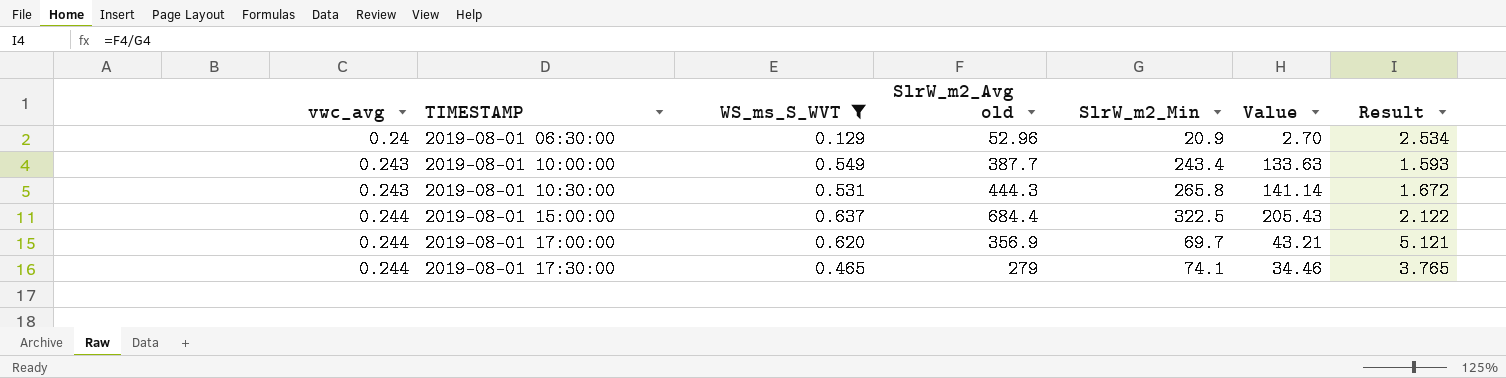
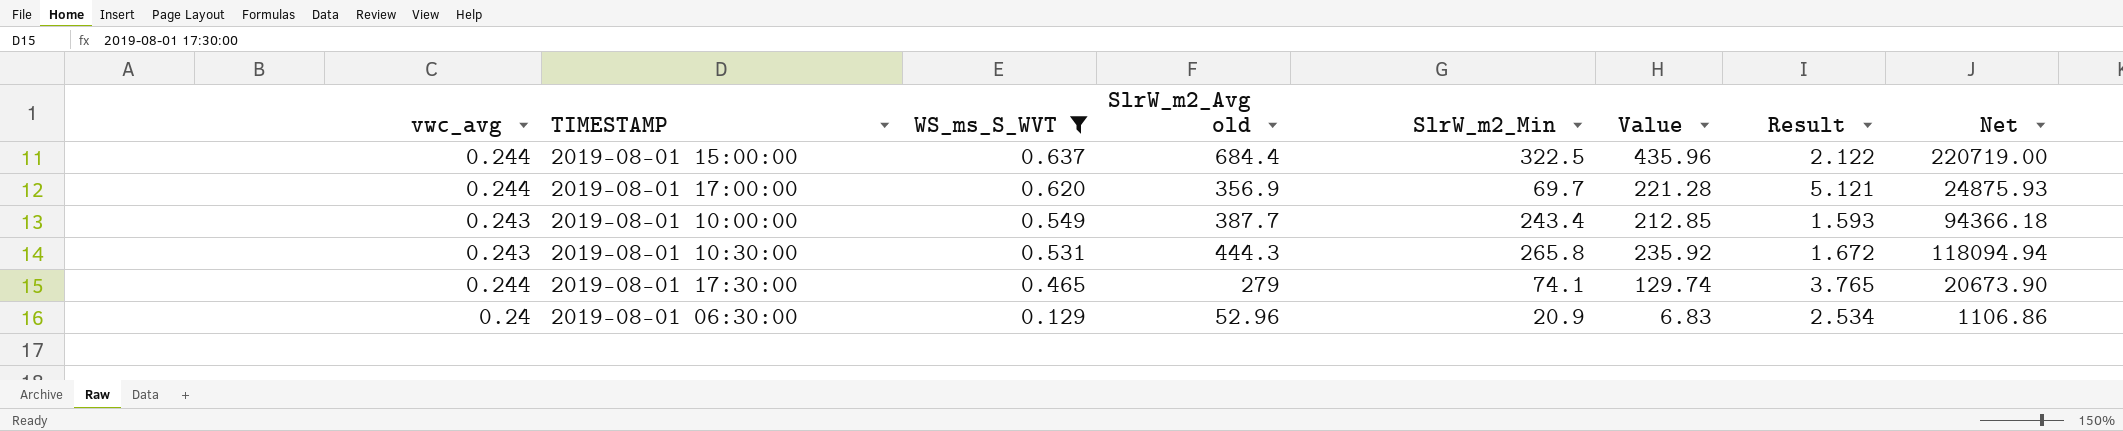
row order: vwc_avg ascending -> WS_ms_S_WVT descending
column Value | formula: [WS_ms_S_WVT] * [SlrW_m2_Min] -> [WS_ms_S_WVT] * [SlrW_m2_Avg old]
column Net | formula: none -> [SlrW_m2_Avg old] * [SlrW_m2_Min]

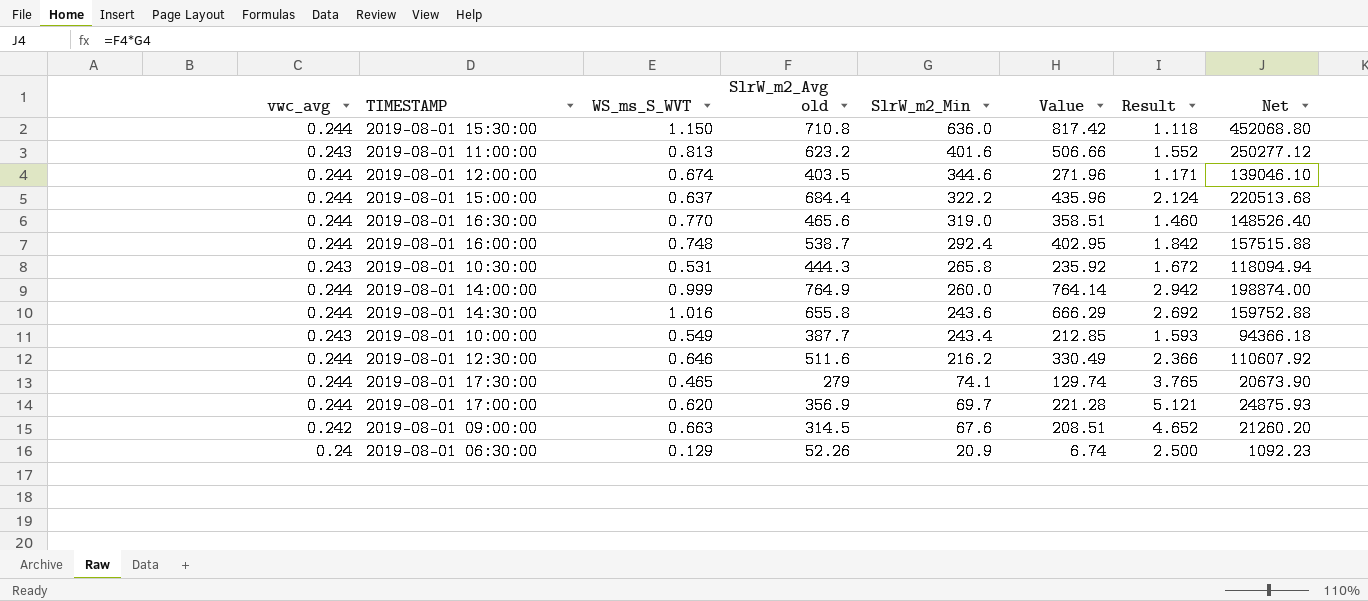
filter: WS_ms_S_WVT <= 0.637 -> none
row order: WS_ms_S_WVT descending -> SlrW_m2_Min descending
2019-08-01 15:00:00 | SlrW_m2_Min: 322.5 -> 322.2
2019-08-01 15:00:00 | Result: 2.122 -> 2.124
2019-08-01 15:00:00 | Net: 220719.00 -> 220513.68
2019-08-01 06:30:00 | SlrW_m2_Avg old: 52.96 -> 52.26
2019-08-01 06:30:00 | Value: 6.83 -> 6.74
2019-08-01 06:30:00 | Result: 2.534 -> 2.500
2019-08-01 06:30:00 | Net: 1106.86 -> 1092.23

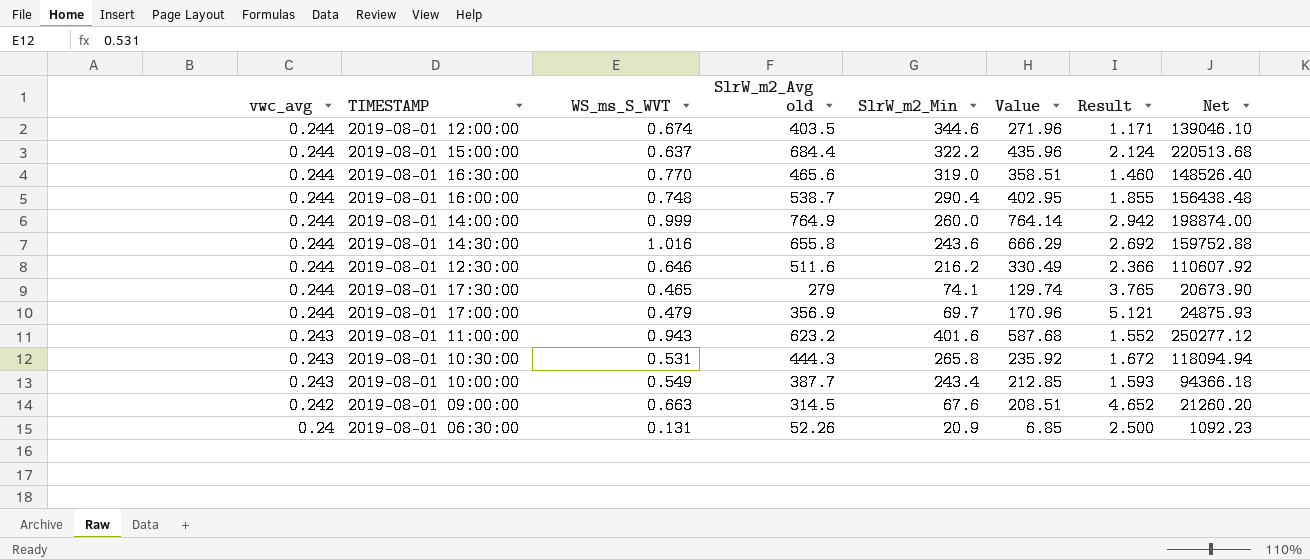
row order: SlrW_m2_Min descending -> vwc_avg descending
row 2019-08-01 15:30:00: 0.244 | 1.150 | 710.8 | 636.0 | 817.42 | 1.118 | 452068.80 -> none
2019-08-01 16:00:00 | SlrW_m2_Min: 292.4 -> 290.4
2019-08-01 16:00:00 | Result: 1.842 -> 1.855
2019-08-01 16:00:00 | Net: 157515.88 -> 156438.48
2019-08-01 17:00:00 | WS_ms_S_WVT: 0.620 -> 0.479
2019-08-01 17:00:00 | Value: 221.28 -> 170.96
2019-08-01 11:00:00 | WS_ms_S_WVT: 0.813 -> 0.943
2019-08-01 11:00:00 | Value: 506.66 -> 587.68
2019-08-01 06:30:00 | WS_ms_S_WVT: 0.129 -> 0.131
2019-08-01 06:30:00 | Value: 6.74 -> 6.85

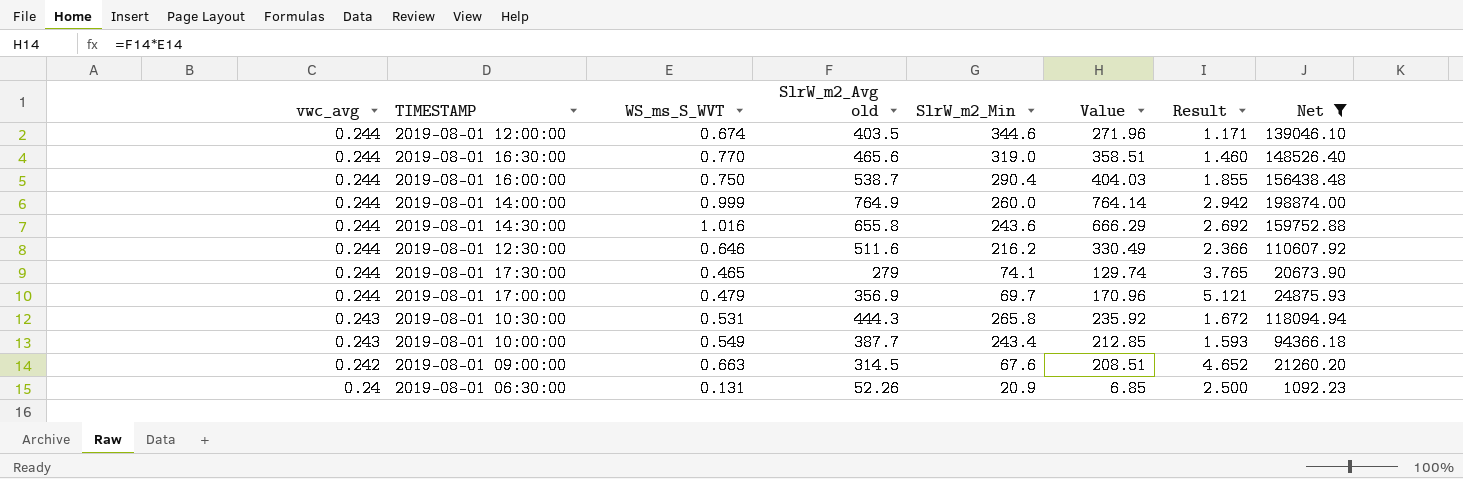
filter: none -> Net <= 198874.00
2019-08-01 16:00:00 | WS_ms_S_WVT: 0.748 -> 0.750
2019-08-01 16:00:00 | Value: 402.95 -> 404.03

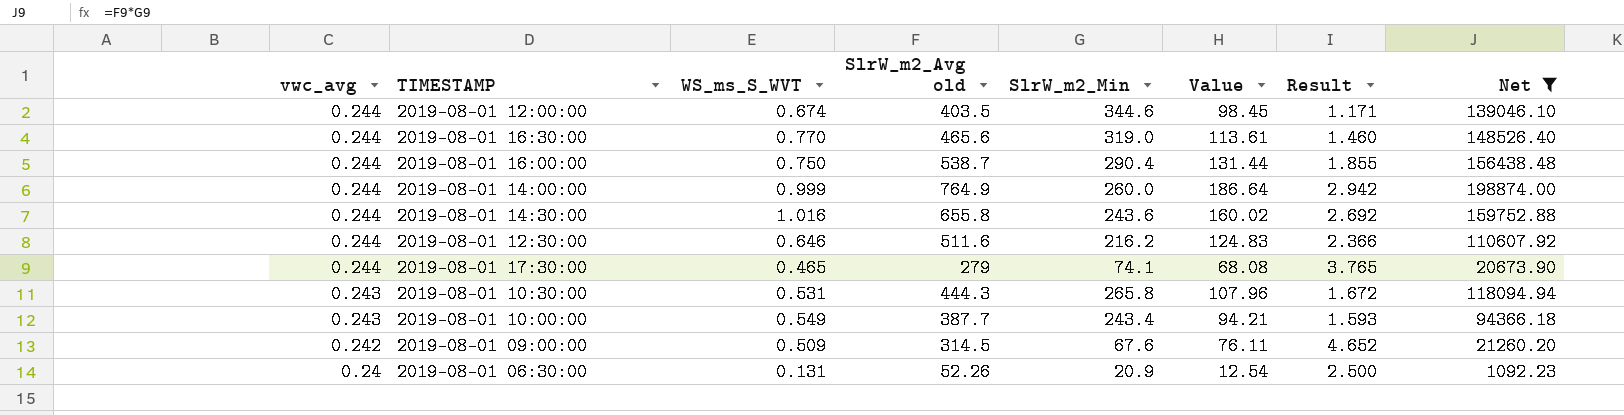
column Value | formula: [WS_ms_S_WVT] * [SlrW_m2_Avg old] -> [vwc_avg] * [SlrW_m2_Avg old]
row 2019-08-01 17:00:00: 0.244 | 0.479 | 356.9 | 69.7 | 170.96 | 5.121 | 24875.93 -> none
2019-08-01 09:00:00 | WS_ms_S_WVT: 0.663 -> 0.509

